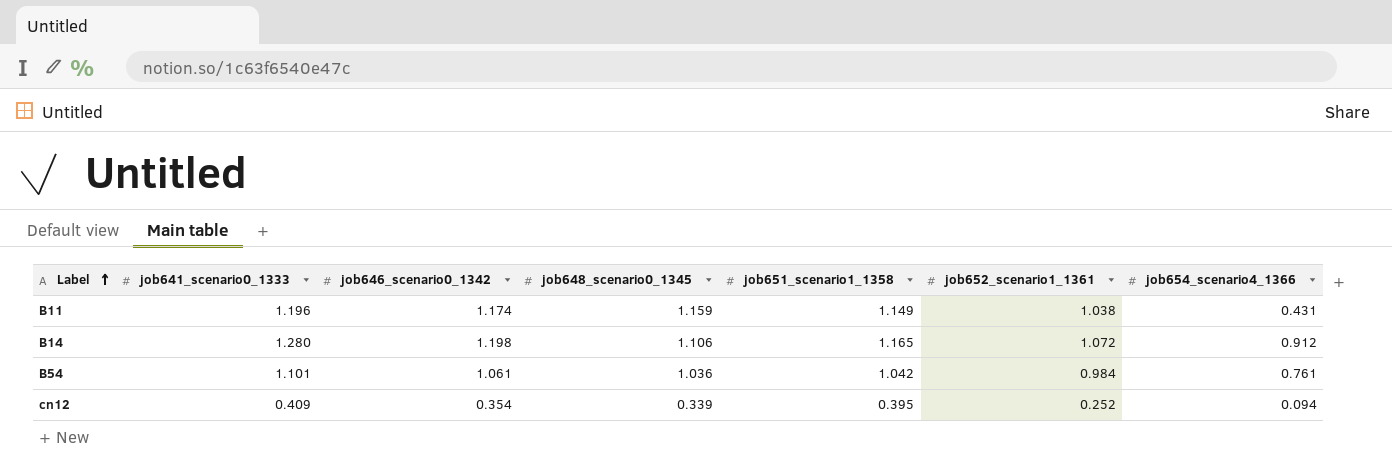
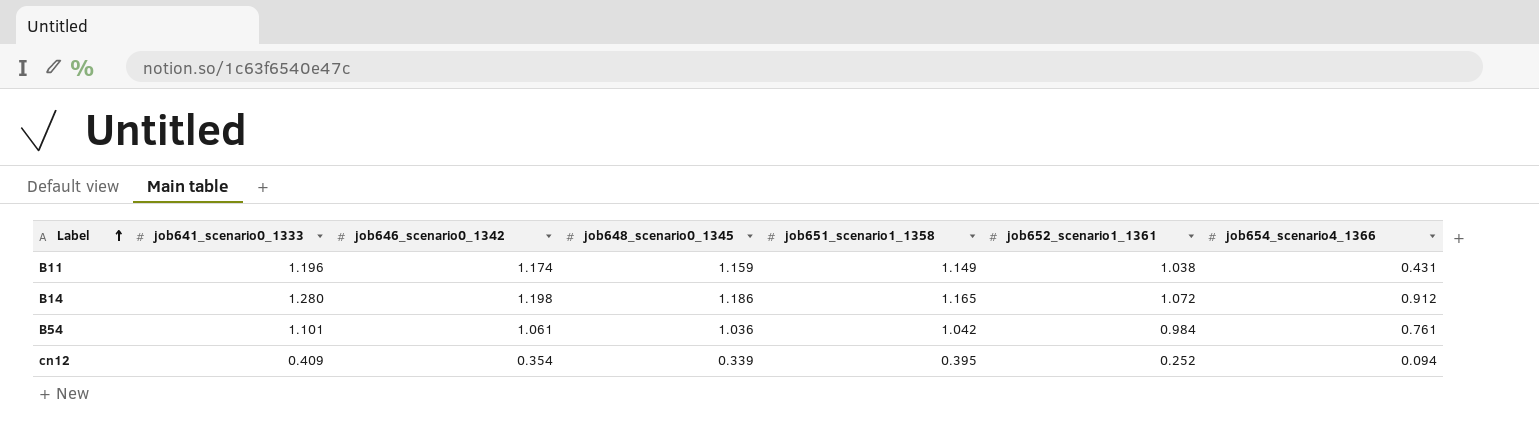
B14 | job648_scenario0_1345: 1.106 -> 1.186

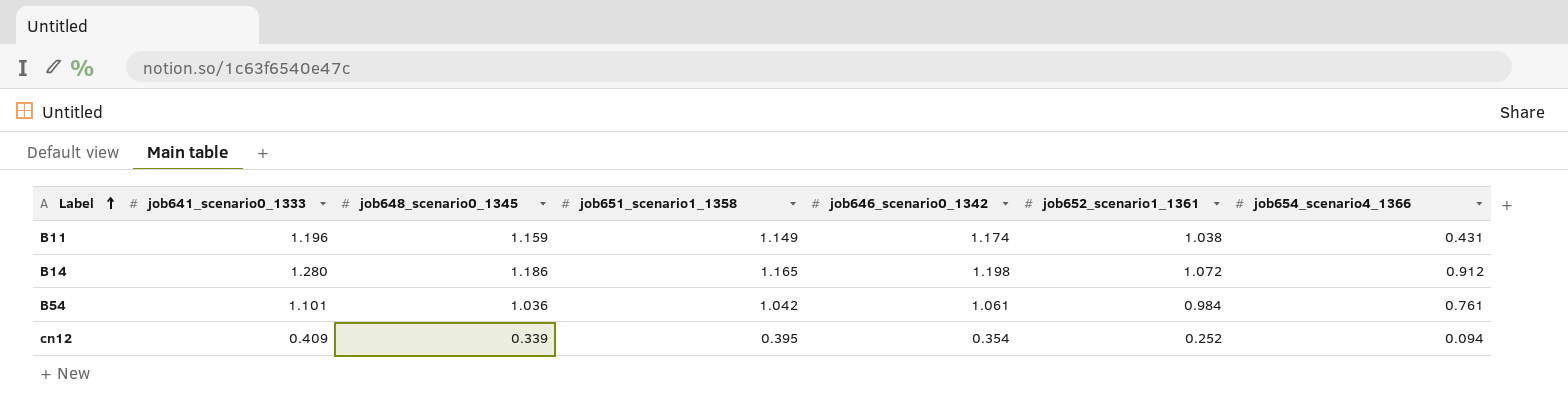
column job646_scenario0_1342 | position: 3 -> 5

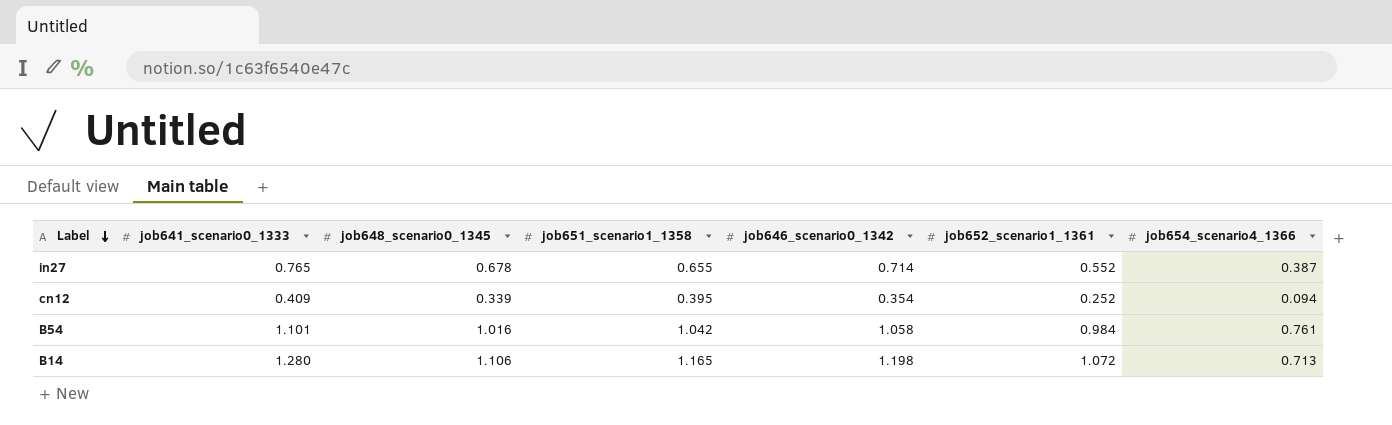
row order: Label ascending -> Label descending
row B11: 1.196 | 1.159 | 1.149 | 1.174 | 1.038 | 0.431 -> none
row in27: none -> 0.765 | 0.678 | 0.655 | 0.714 | 0.552 | 0.387
B54 | job648_scenario0_1345: 1.036 -> 1.016
B54 | job646_scenario0_1342: 1.061 -> 1.058
B14 | job648_scenario0_1345: 1.186 -> 1.106
B14 | job654_scenario4_1366: 0.912 -> 0.713

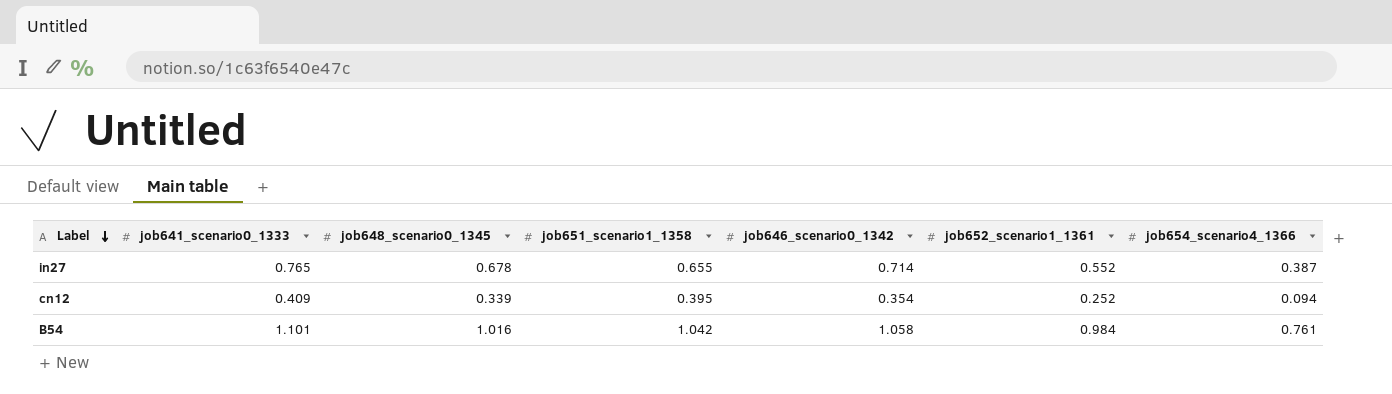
row B14: 1.280 | 1.106 | 1.165 | 1.198 | 1.072 | 0.713 -> none

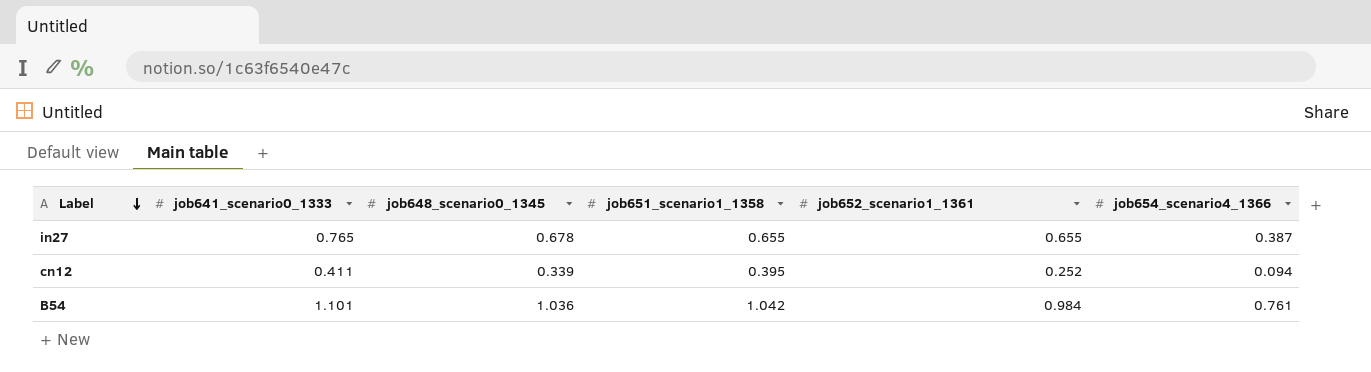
column job646_scenario0_1342 | position: 5 -> none
in27 | job652_scenario1_1361: 0.552 -> 0.655
cn12 | job641_scenario0_1333: 0.409 -> 0.411
B54 | job648_scenario0_1345: 1.016 -> 1.036

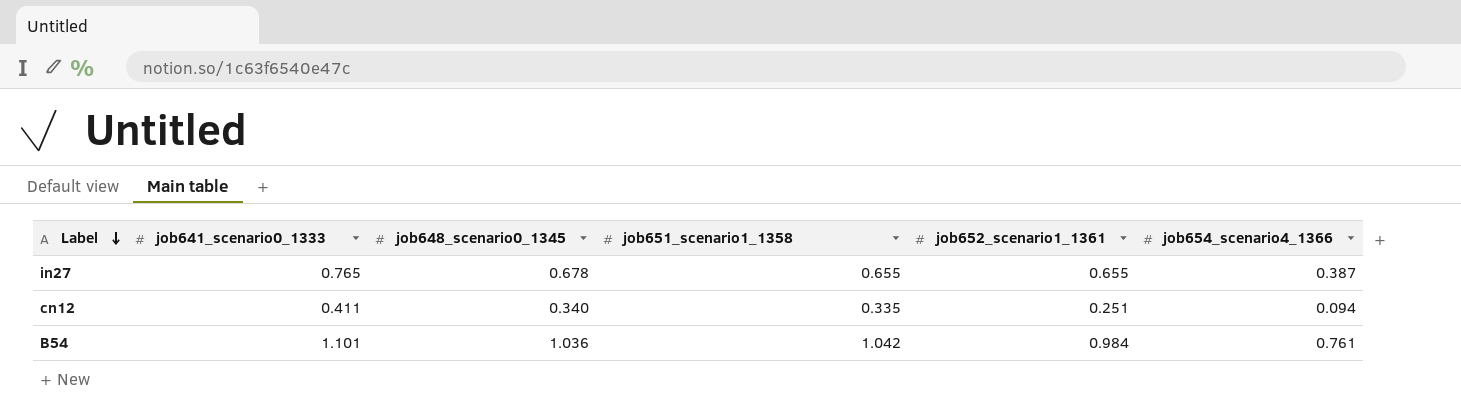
cn12 | job648_scenario0_1345: 0.339 -> 0.340
cn12 | job651_scenario1_1358: 0.395 -> 0.335
cn12 | job652_scenario1_1361: 0.252 -> 0.251

